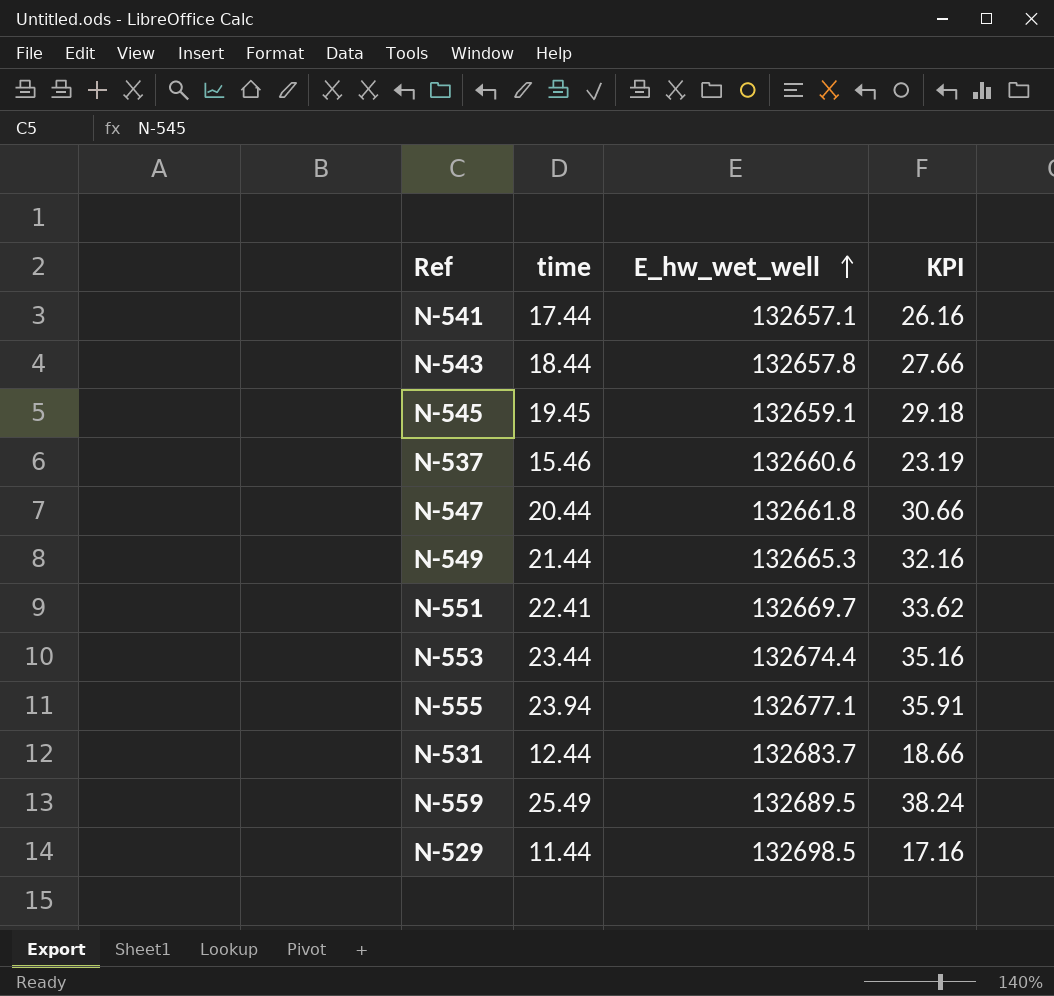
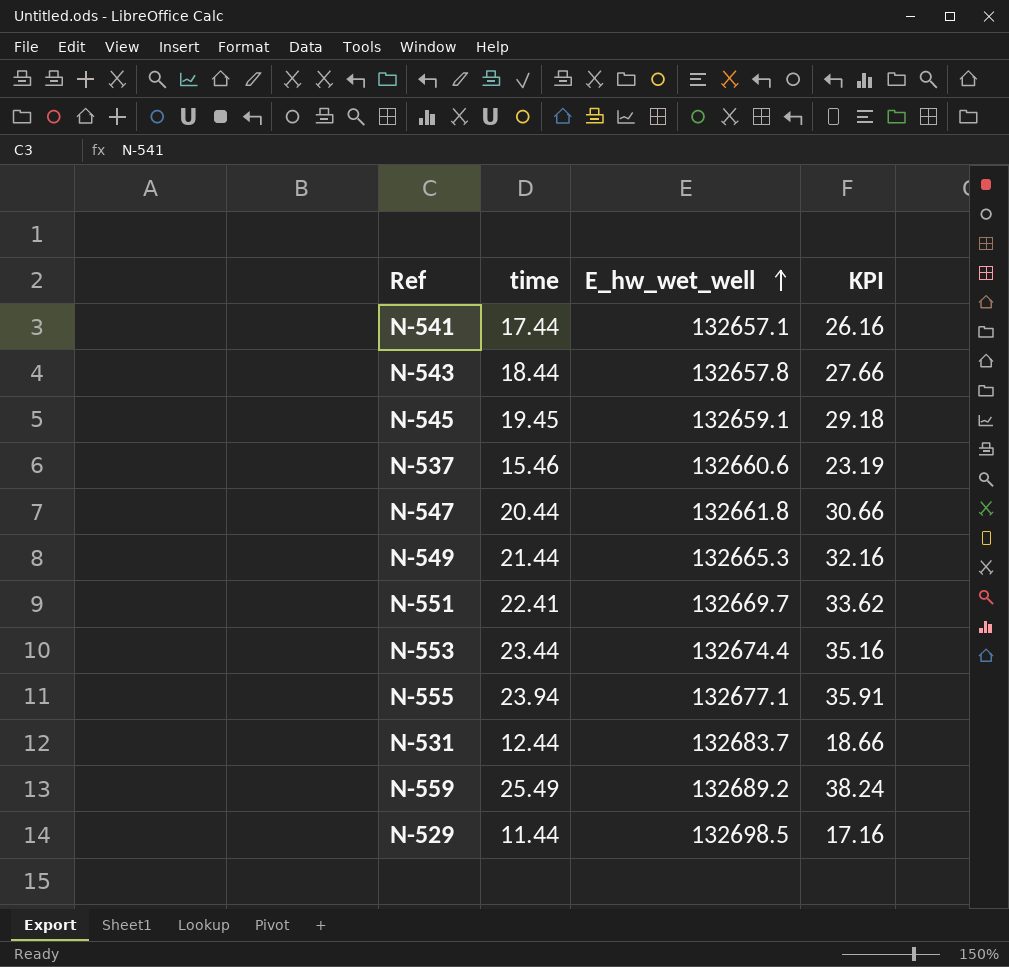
N-559 | E_hw_wet_well: 132689.5 -> 132689.2

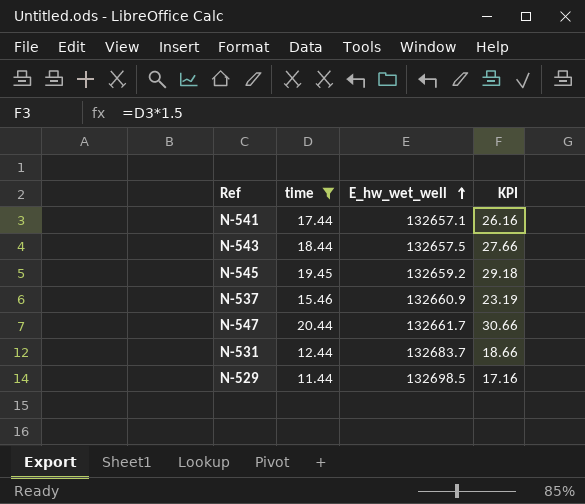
filter: none -> time <= 20.44
N-543 | E_hw_wet_well: 132657.8 -> 132657.5
N-545 | E_hw_wet_well: 132659.1 -> 132659.2
N-537 | E_hw_wet_well: 132660.6 -> 132660.9
N-547 | E_hw_wet_well: 132661.8 -> 132661.7

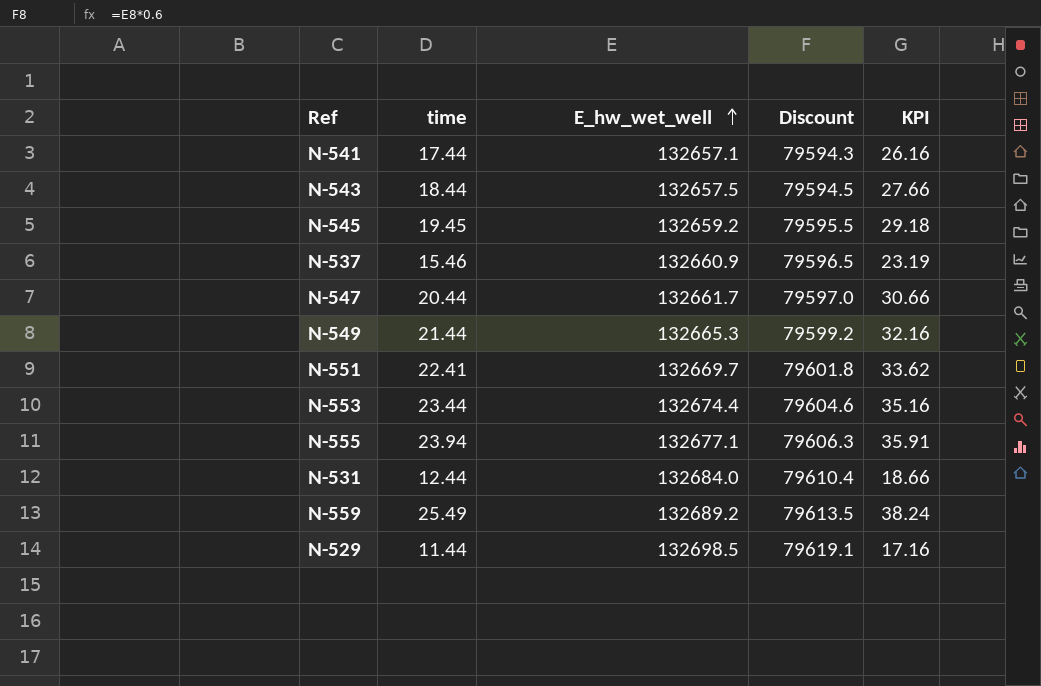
filter: time <= 20.44 -> none
column Discount | formula: none -> [E_hw_wet_well] * 0.6
N-531 | E_hw_wet_well: 132683.7 -> 132684.0

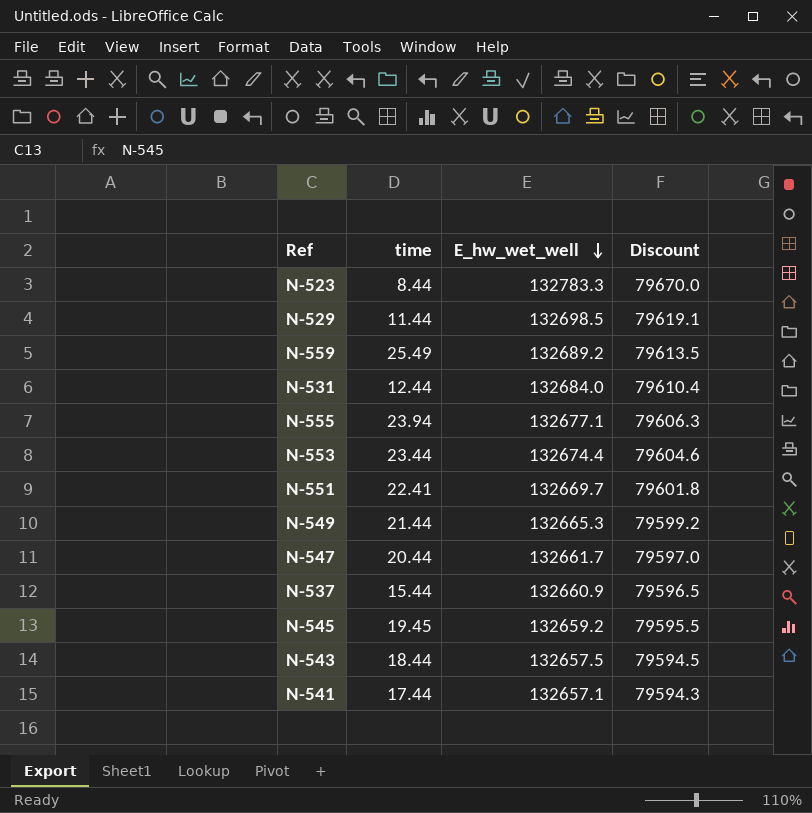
row order: E_hw_wet_well ascending -> E_hw_wet_well descending
column KPI | formula: [time] * 1.5 -> none
row N-523: none -> 8.44 | 132783.3 | 79670.0
N-537 | time: 15.46 -> 15.44

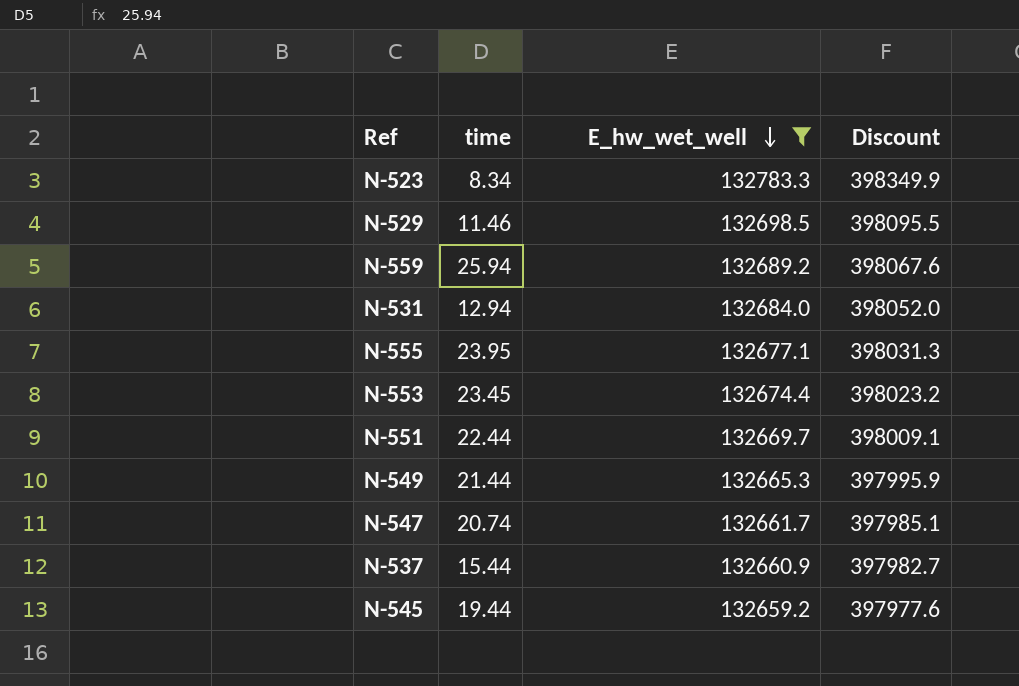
filter: none -> E_hw_wet_well >= 132659.2
column Discount | formula: [E_hw_wet_well] * 0.6 -> [E_hw_wet_well] * 3
N-523 | time: 8.44 -> 8.34
N-529 | time: 11.44 -> 11.46
N-559 | time: 25.49 -> 25.94
N-531 | time: 12.44 -> 12.94
N-555 | time: 23.94 -> 23.95
N-553 | time: 23.44 -> 23.45
N-551 | time: 22.41 -> 22.44
N-547 | time: 20.44 -> 20.74
N-545 | time: 19.45 -> 19.44

